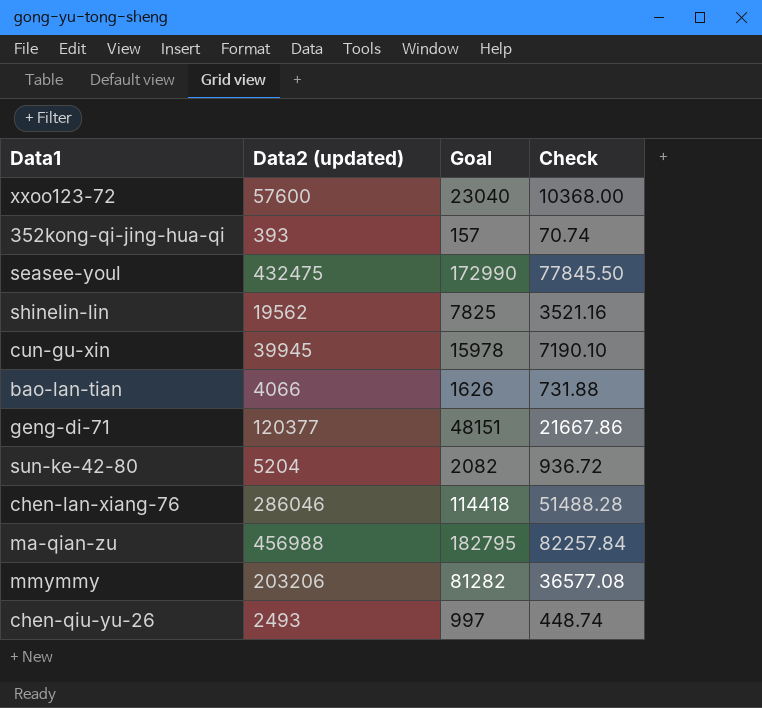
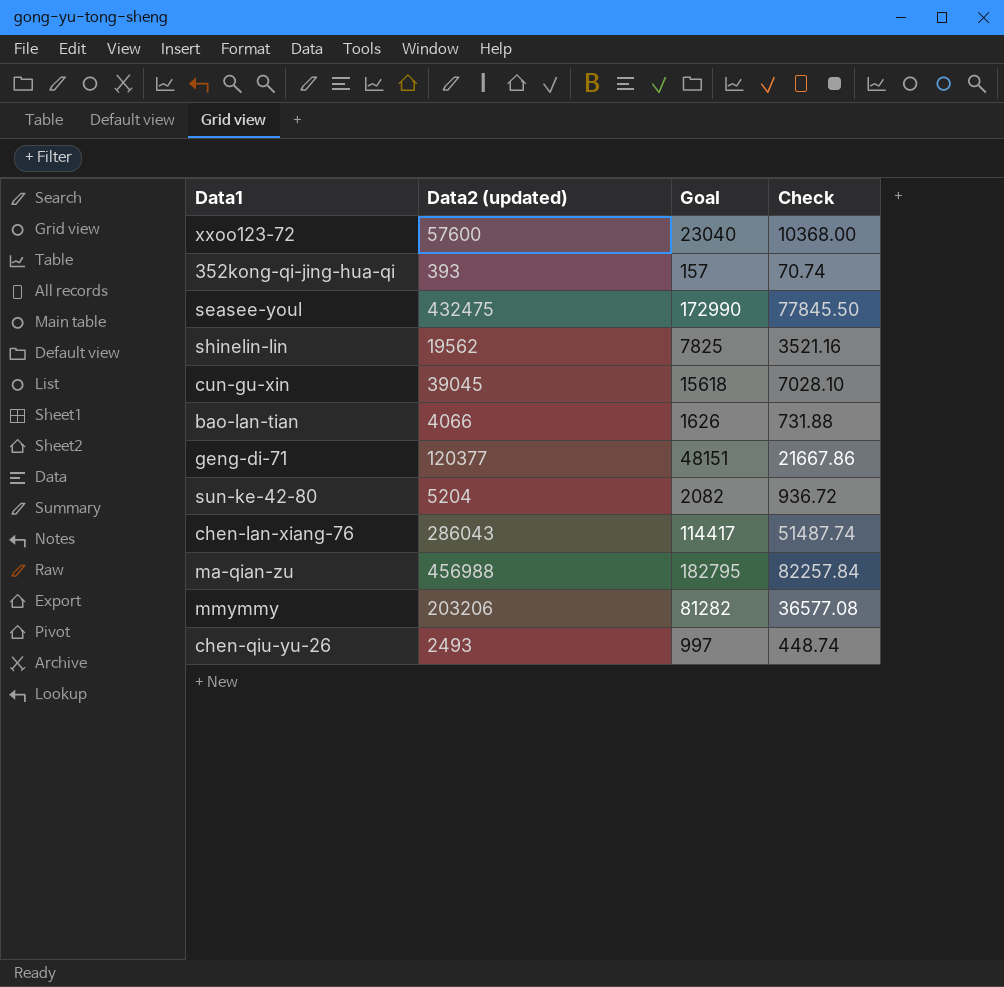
cun-gu-xin | Data2 (updated): 39945 -> 39045
cun-gu-xin | Goal: 15978 -> 15618
cun-gu-xin | Check: 7190.10 -> 7028.10
chen-lan-xiang-76 | Data2 (updated): 286046 -> 286043
chen-lan-xiang-76 | Goal: 114418 -> 114417
chen-lan-xiang-76 | Check: 51488.28 -> 51487.74

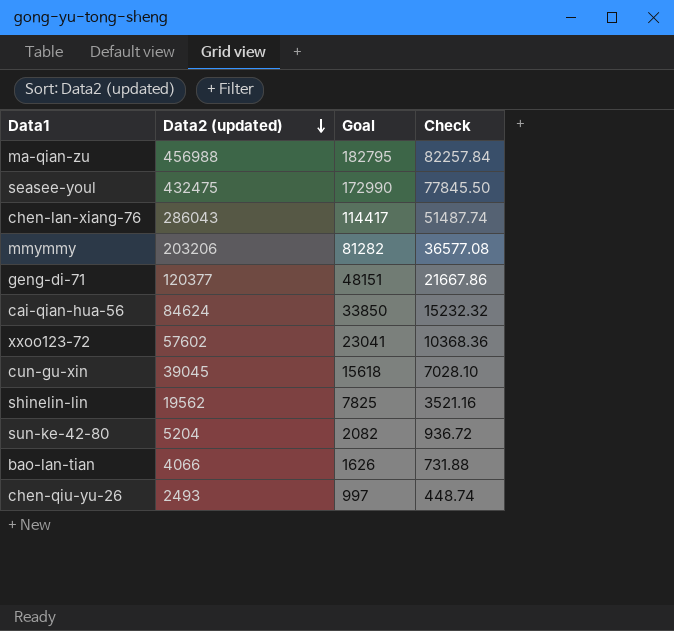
row order: none -> Data2 (updated) descending
row 352kong-qi-jing-hua-qi: 393 | 157 | 70.74 -> none
row cai-qian-hua-56: none -> 84624 | 33850 | 15232.32
xxoo123-72 | Data2 (updated): 57600 -> 57602
xxoo123-72 | Goal: 23040 -> 23041
xxoo123-72 | Check: 10368.00 -> 10368.36

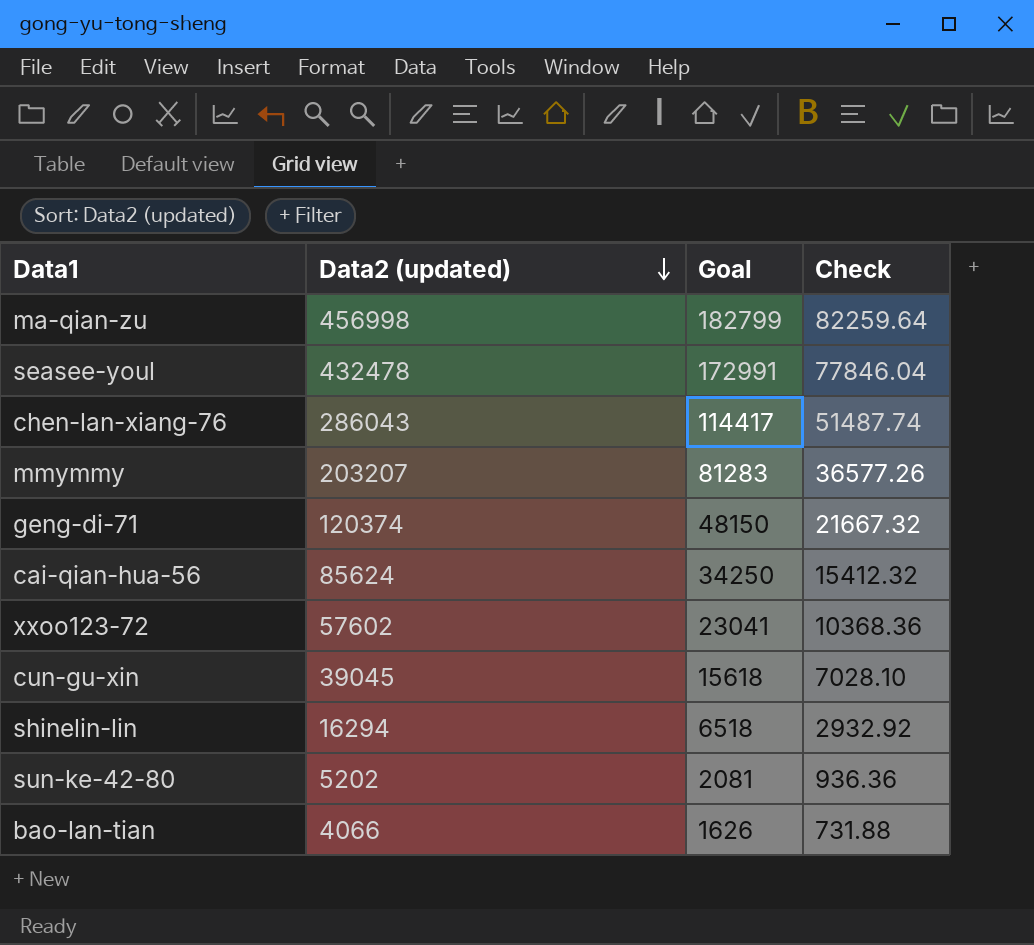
row chen-qiu-yu-26: 2493 | 997 | 448.74 -> none
ma-qian-zu | Data2 (updated): 456988 -> 456998
ma-qian-zu | Goal: 182795 -> 182799
ma-qian-zu | Check: 82257.84 -> 82259.64
seasee-youl | Data2 (updated): 432475 -> 432478
seasee-youl | Goal: 172990 -> 172991
seasee-youl | Check: 77845.50 -> 77846.04
mmymmy | Data2 (updated): 203206 -> 203207
mmymmy | Goal: 81282 -> 81283
mmymmy | Check: 36577.08 -> 36577.26
geng-di-71 | Data2 (updated): 120377 -> 120374
geng-di-71 | Goal: 48151 -> 48150
geng-di-71 | Check: 21667.86 -> 21667.32
cai-qian-hua-56 | Data2 (updated): 84624 -> 85624
cai-qian-hua-56 | Goal: 33850 -> 34250
cai-qian-hua-56 | Check: 15232.32 -> 15412.32
shinelin-lin | Data2 (updated): 19562 -> 16294
shinelin-lin | Goal: 7825 -> 6518
shinelin-lin | Check: 3521.16 -> 2932.92
sun-ke-42-80 | Data2 (updated): 5204 -> 5202
sun-ke-42-80 | Goal: 2082 -> 2081
sun-ke-42-80 | Check: 936.72 -> 936.36

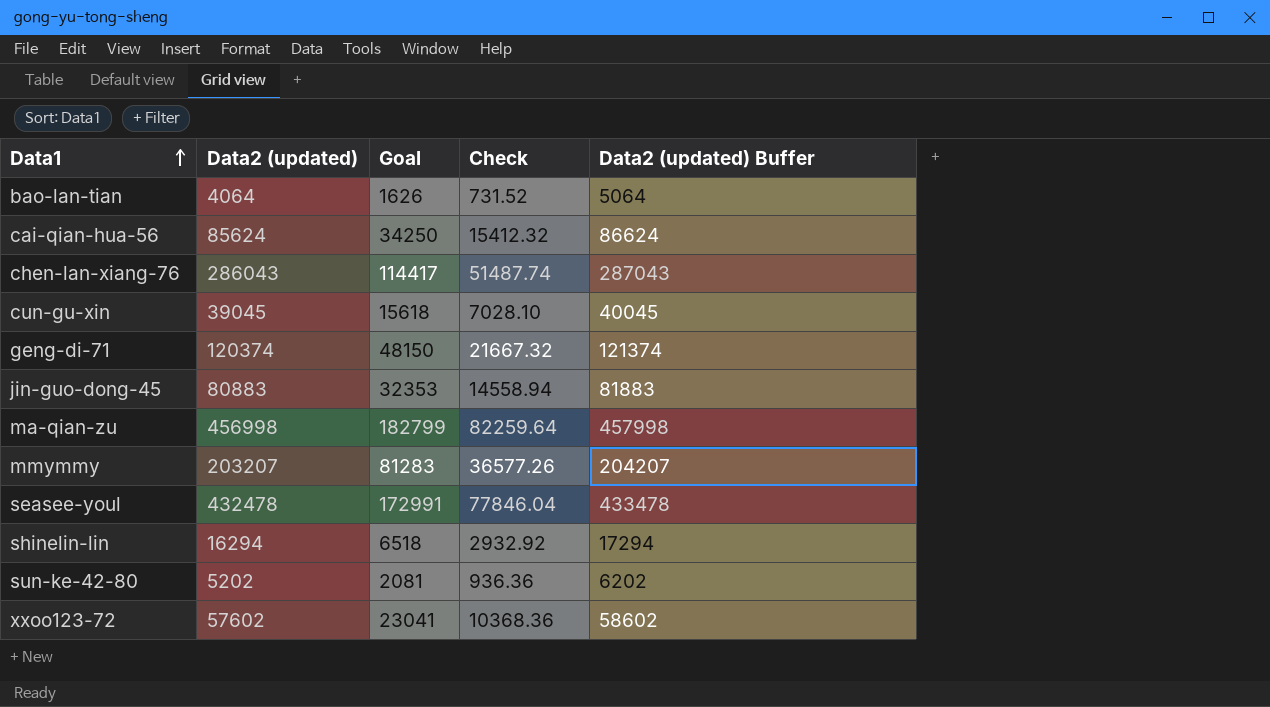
row order: Data2 (updated) descending -> Data1 ascending
column Data2 (updated) Buffer | formula: none -> [Data2 (updated)] + 1000
bao-lan-tian | Data2 (updated): 4066 -> 4064
bao-lan-tian | Check: 731.88 -> 731.52
row jin-guo-dong-45: none -> 80883 | 32353 | 14558.94 | 81883

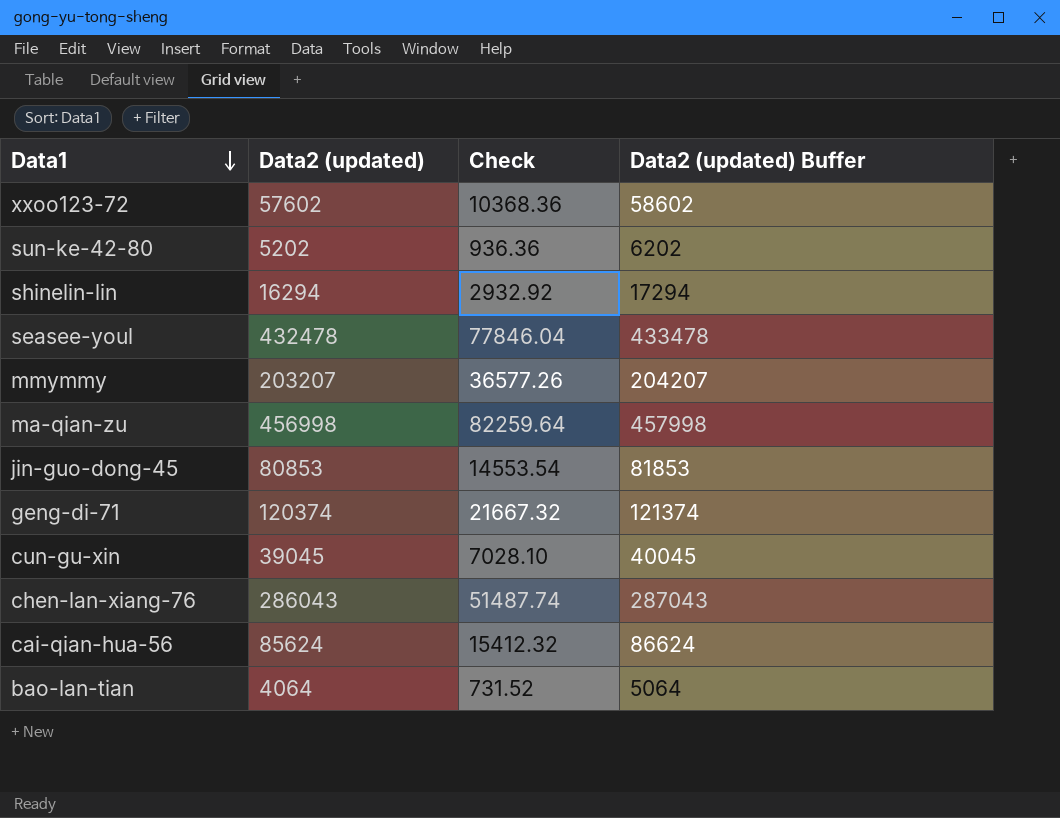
row order: Data1 ascending -> Data1 descending
column Goal | formula: [Data2 (updated)] * 0.4 -> none
jin-guo-dong-45 | Data2 (updated): 80883 -> 80853
jin-guo-dong-45 | Check: 14558.94 -> 14553.54
jin-guo-dong-45 | Data2 (updated) Buffer: 81883 -> 81853

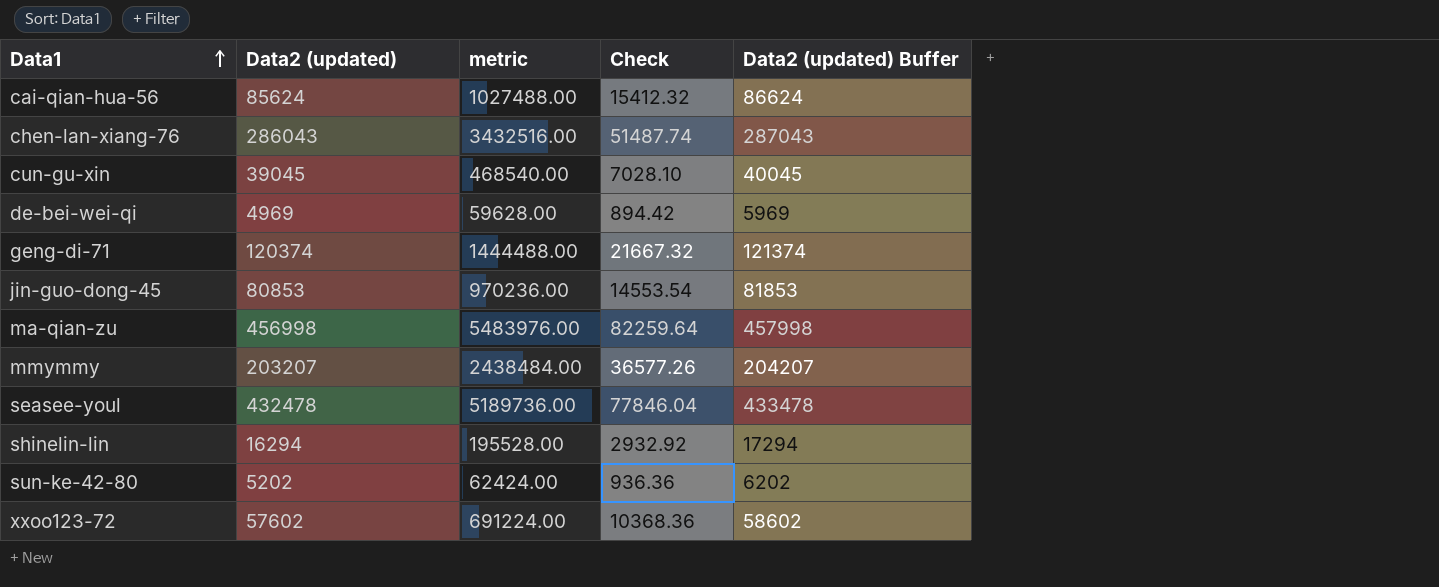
row order: Data1 descending -> Data1 ascending
column metric | formula: none -> [Data2 (updated)] * 12
row bao-lan-tian: 4064 | 731.52 | 5064 -> none
row de-bei-wei-qi: none -> 4969 | 59628.00 | 894.42 | 5969

